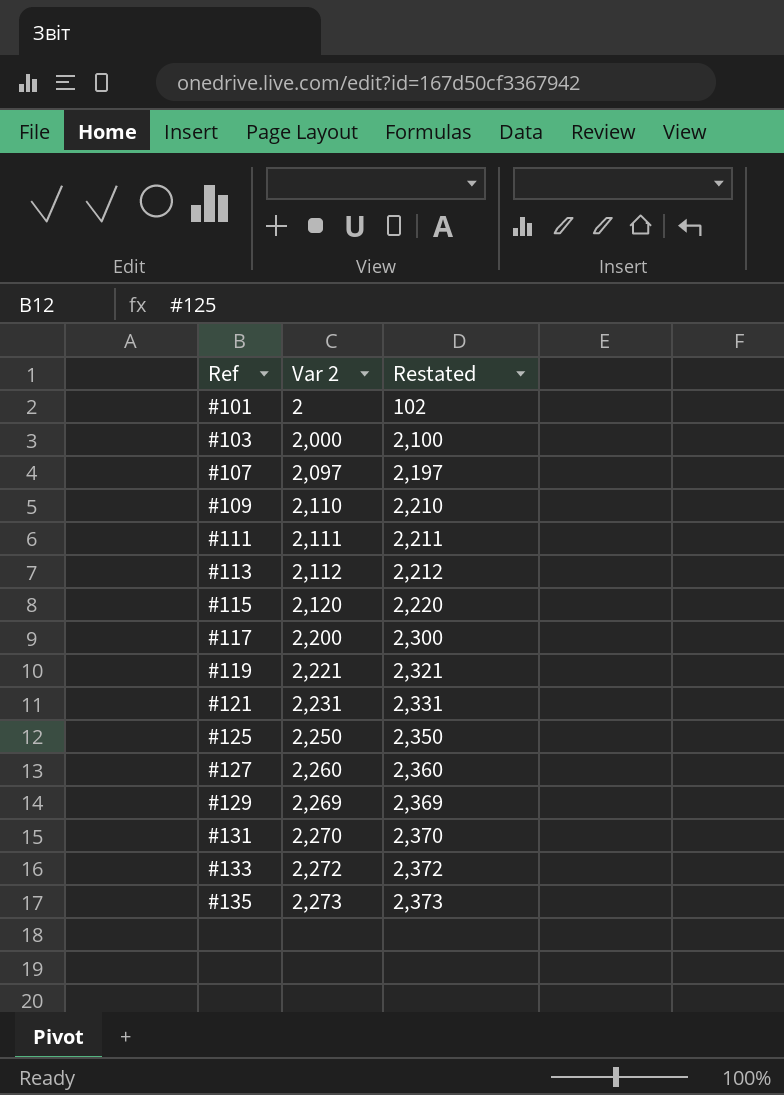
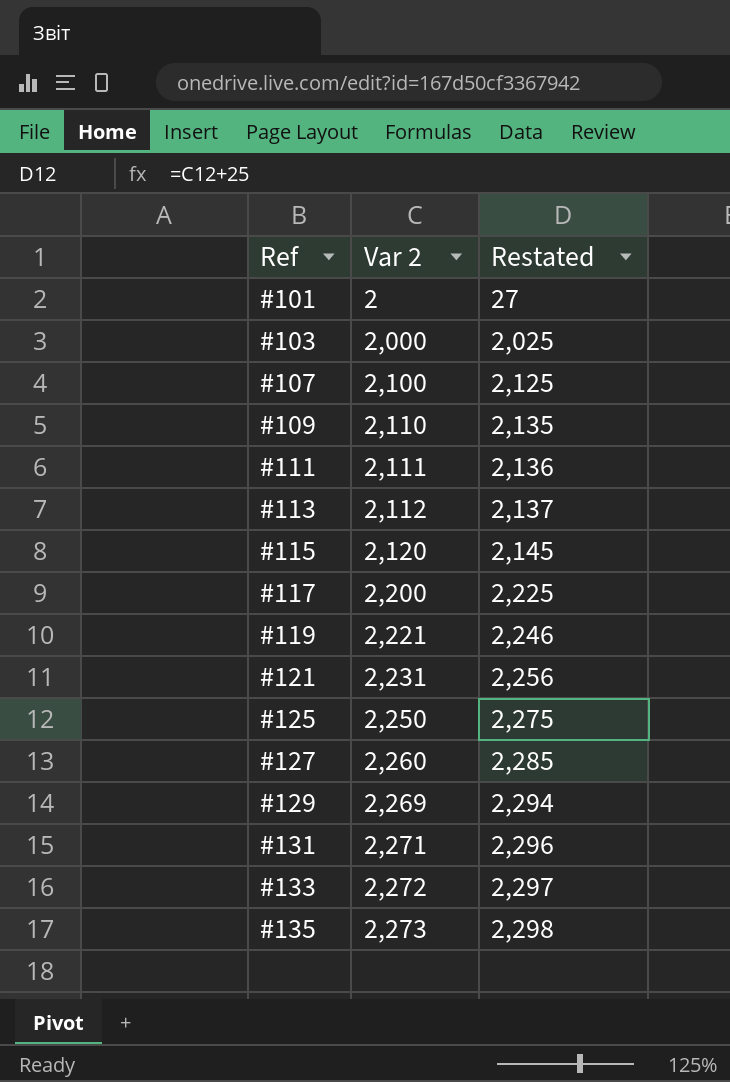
column Restated | formula: [Var 2] + 100 -> [Var 2] + 25
#107 | Var 2: 2,097 -> 2,100
#131 | Var 2: 2,270 -> 2,271

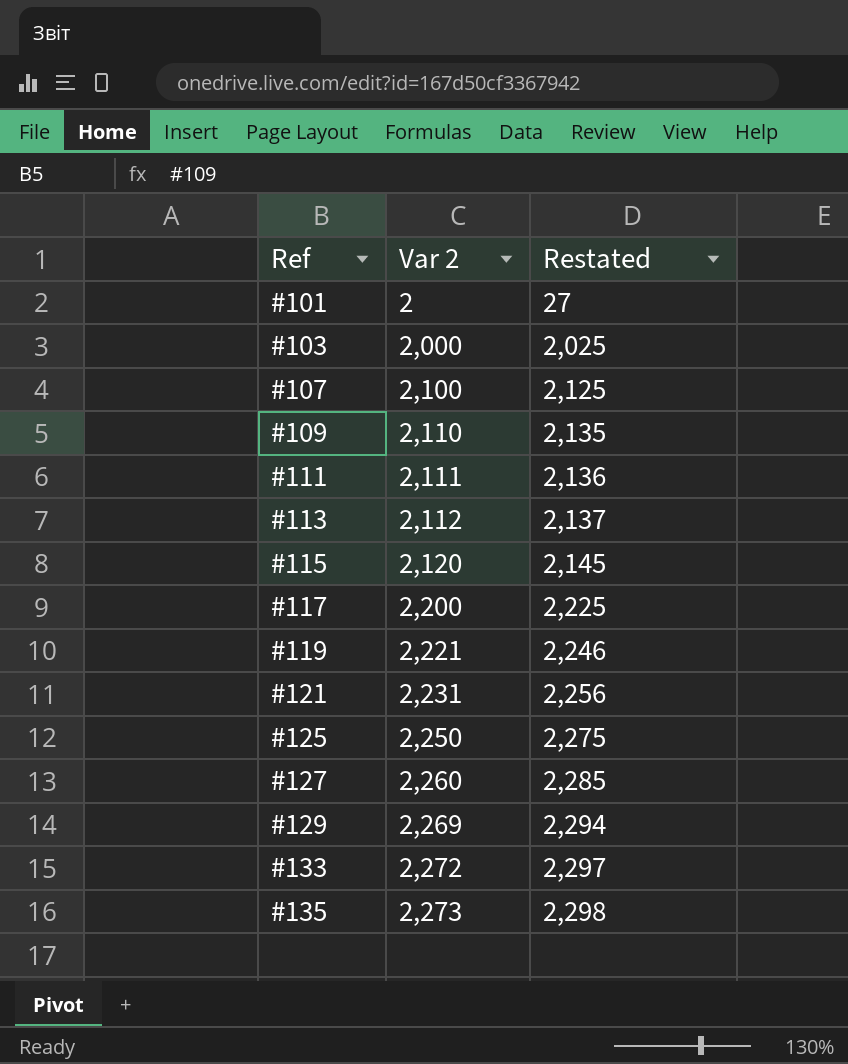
row #131: 2,271 | 2,296 -> none

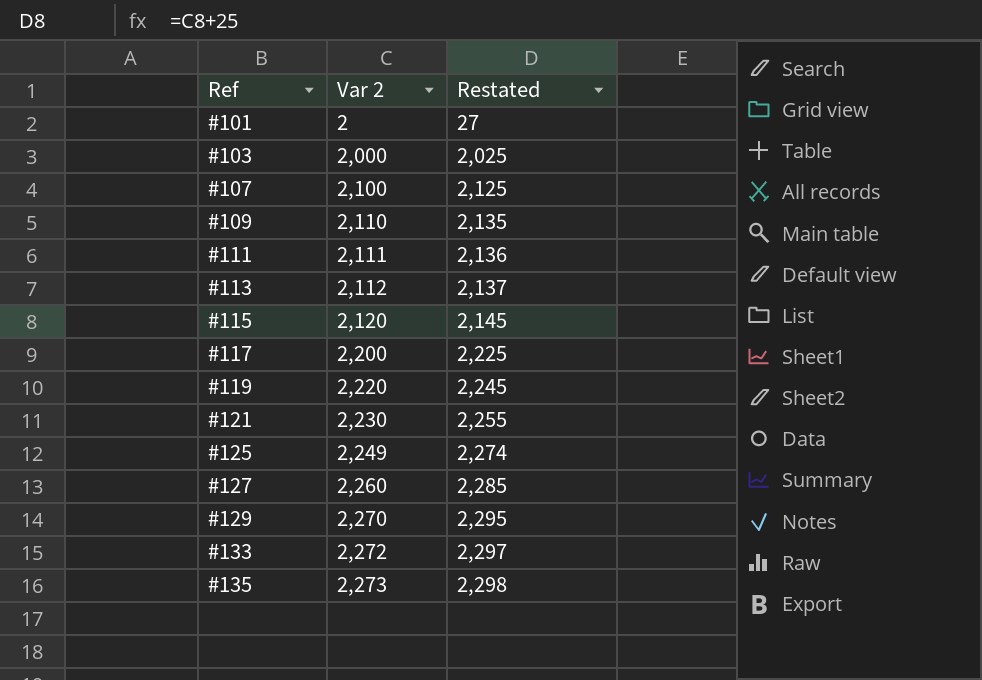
#119 | Var 2: 2,221 -> 2,220
#119 | Restated: 2,246 -> 2,245
#121 | Var 2: 2,231 -> 2,230
#121 | Restated: 2,256 -> 2,255
#125 | Var 2: 2,250 -> 2,249
#125 | Restated: 2,275 -> 2,274
#129 | Var 2: 2,269 -> 2,270
#129 | Restated: 2,294 -> 2,295

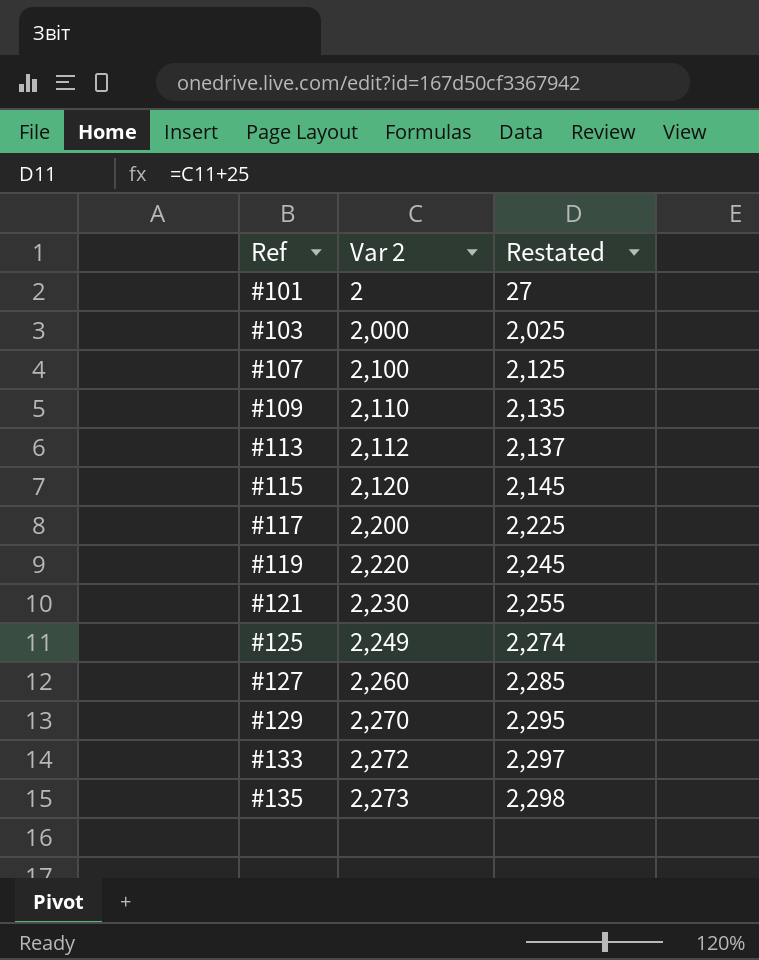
row #111: 2,111 | 2,136 -> none

